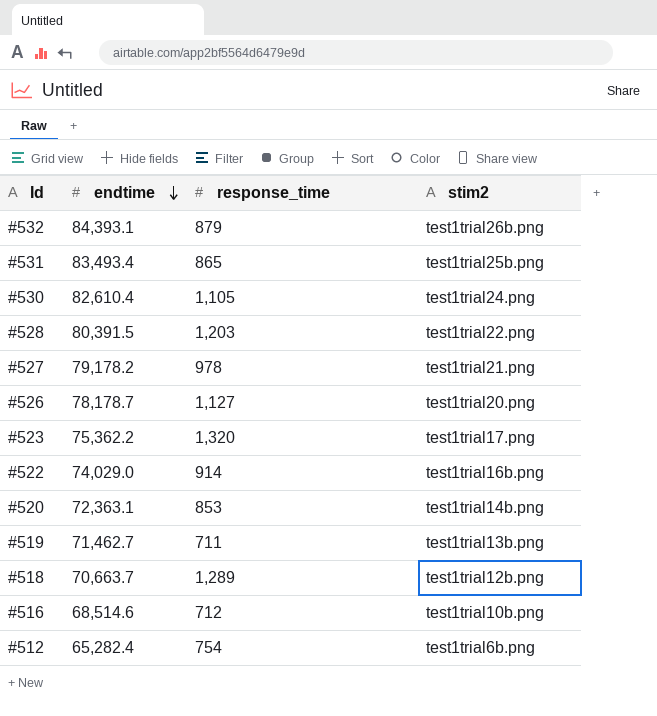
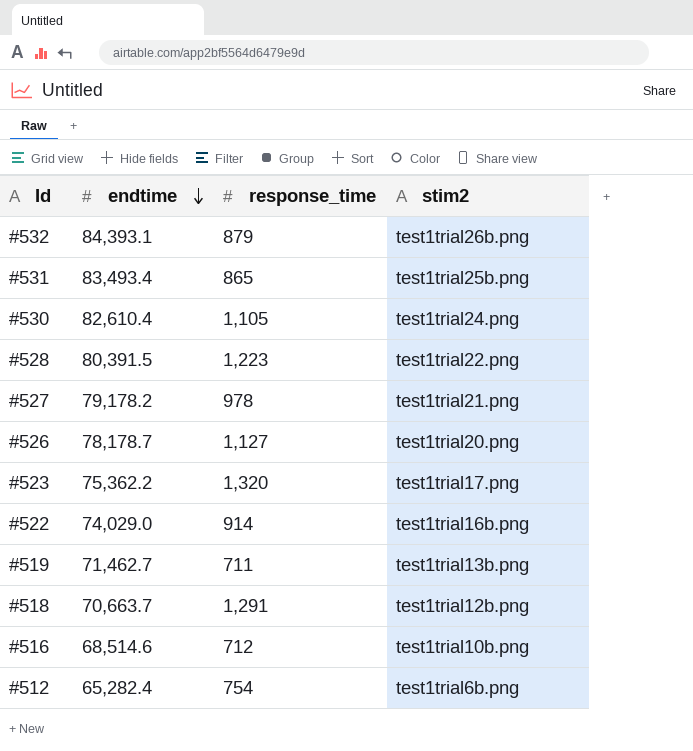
row #520: 72,363.1 | 853 | test1trial14b.png -> none
#528 | response_time: 1,203 -> 1,223
#518 | response_time: 1,289 -> 1,291

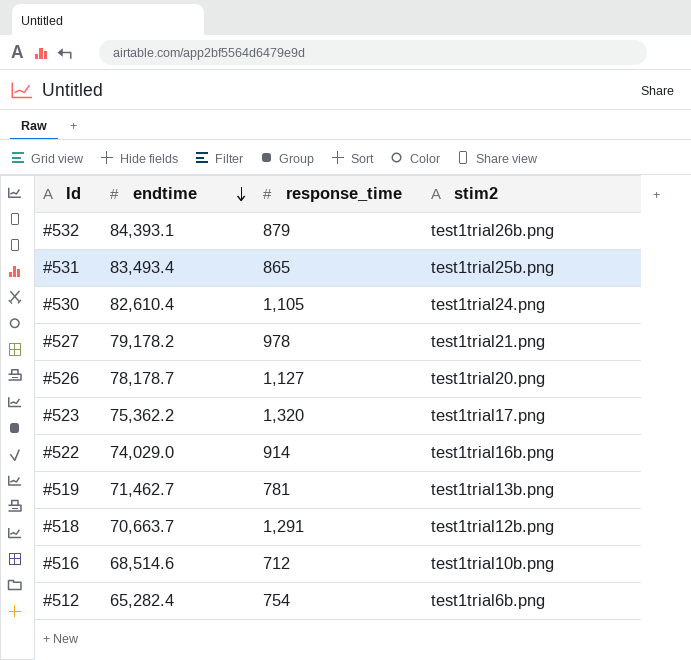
row #528: 80,391.5 | 1,223 | test1trial22.png -> none
#519 | response_time: 711 -> 781

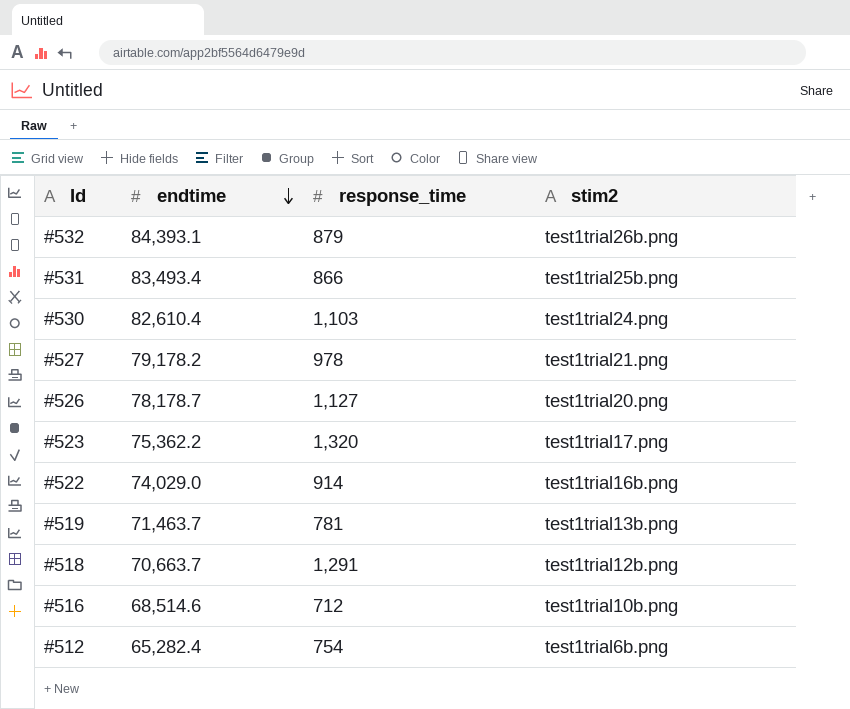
#531 | response_time: 865 -> 866
#530 | response_time: 1,105 -> 1,103
#519 | endtime: 71,462.7 -> 71,463.7

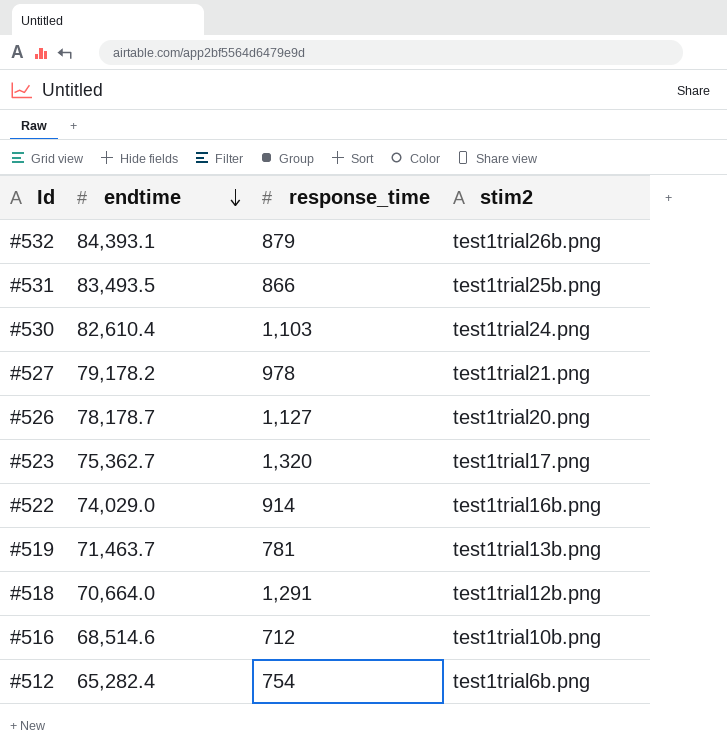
#531 | endtime: 83,493.4 -> 83,493.5
#523 | endtime: 75,362.2 -> 75,362.7
#518 | endtime: 70,663.7 -> 70,664.0

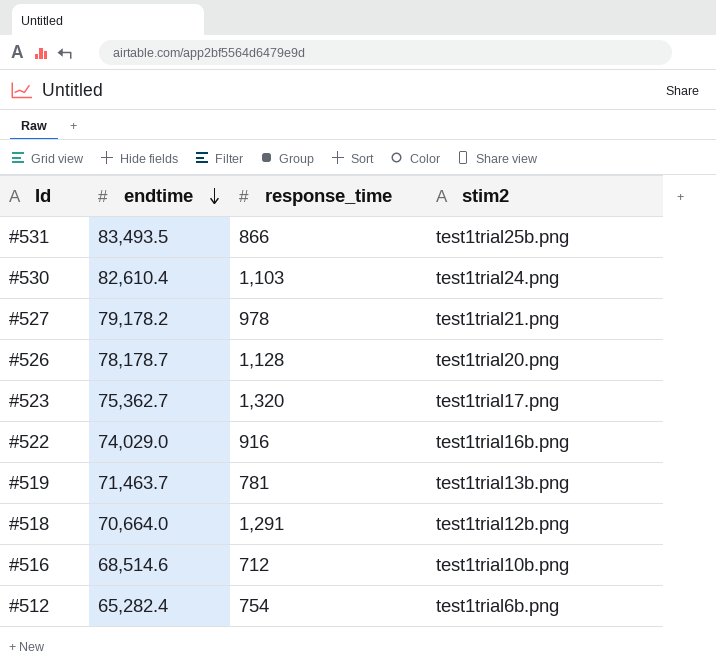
row #532: 84,393.1 | 879 | test1trial26b.png -> none
#526 | response_time: 1,127 -> 1,128
#522 | response_time: 914 -> 916

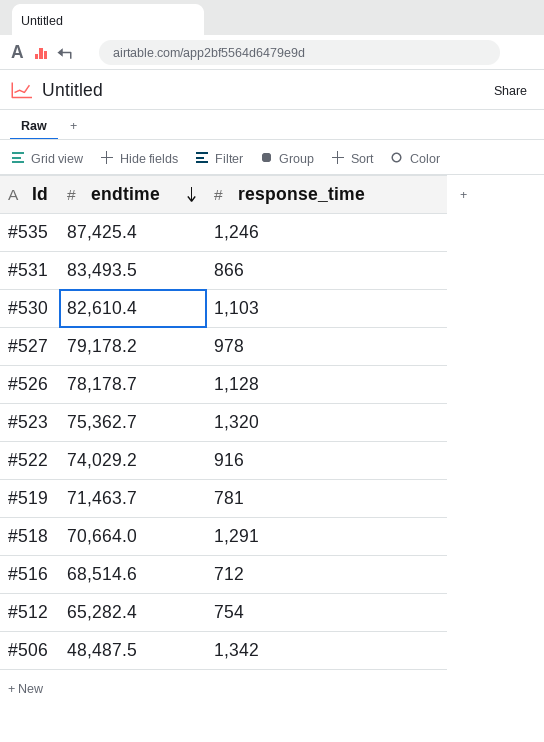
column stim2 | position: 4 -> none
row #535: none -> 87,425.4 | 1,246
#522 | endtime: 74,029.0 -> 74,029.2
row #506: none -> 48,487.5 | 1,342

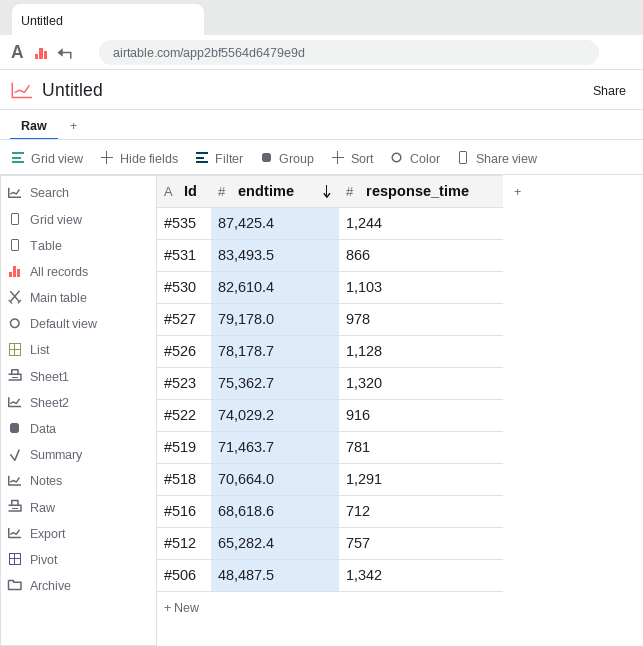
#535 | response_time: 1,246 -> 1,244
#527 | endtime: 79,178.2 -> 79,178.0
#516 | endtime: 68,514.6 -> 68,618.6
#512 | response_time: 754 -> 757

